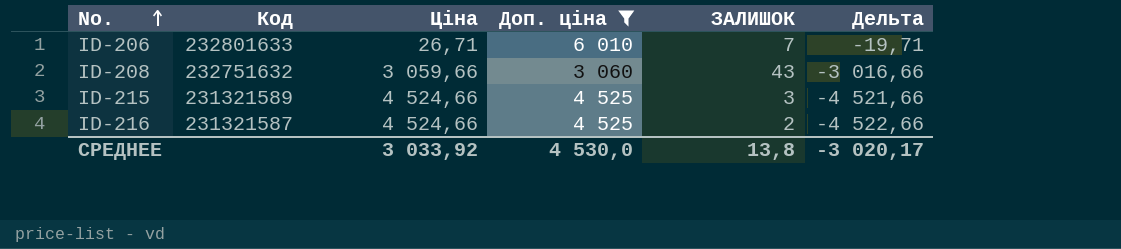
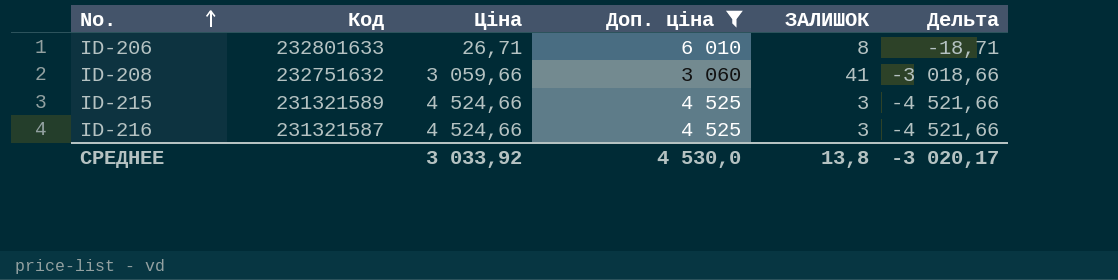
ID-206 | ЗАЛИШОК: 7 -> 8
ID-206 | Дельта: -19,71 -> -18,71
ID-208 | ЗАЛИШОК: 43 -> 41
ID-208 | Дельта: -3 016,66 -> -3 018,66
ID-216 | ЗАЛИШОК: 2 -> 3
ID-216 | Дельта: -4 522,66 -> -4 521,66

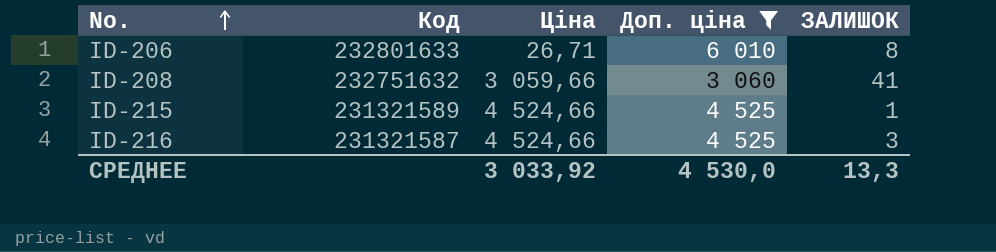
column Дельта | formula: [ЗАЛИШОК] - [Ціна] -> none
ID-215 | ЗАЛИШОК: 3 -> 1
СРЕДНЕЕ | ЗАЛИШОК: 13,8 -> 13,3

